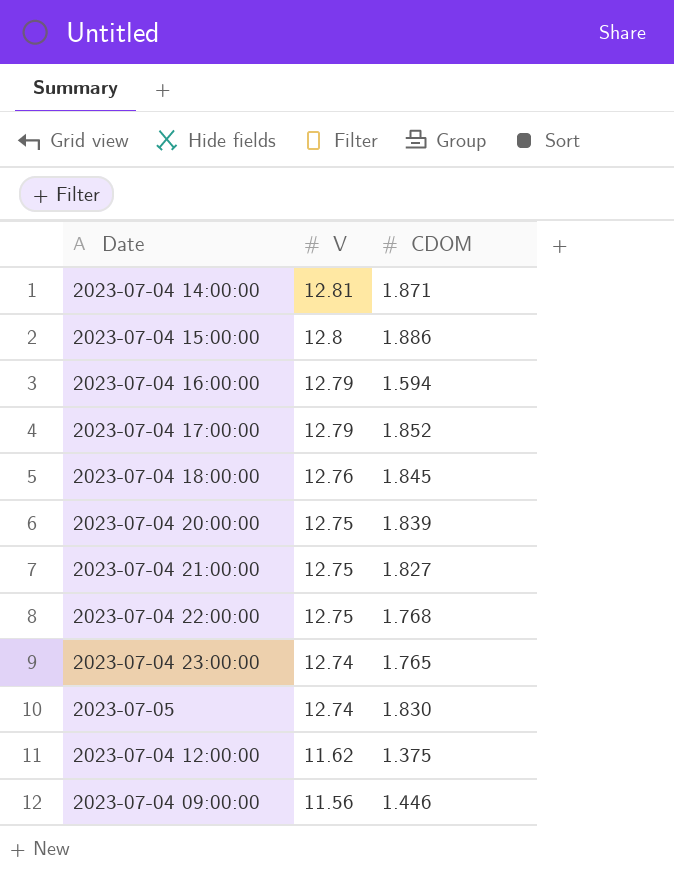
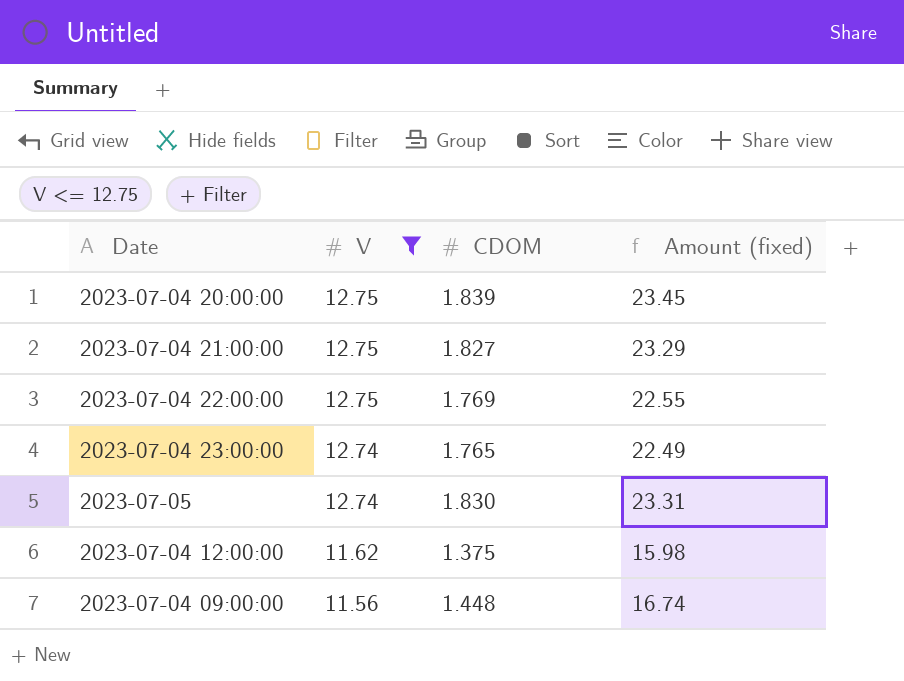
filter: none -> V <= 12.75
column Amount (fixed) | formula: none -> [V] * [CDOM]
2023-07-04 22:00:00 | CDOM: 1.768 -> 1.769
2023-07-04 09:00:00 | CDOM: 1.446 -> 1.448

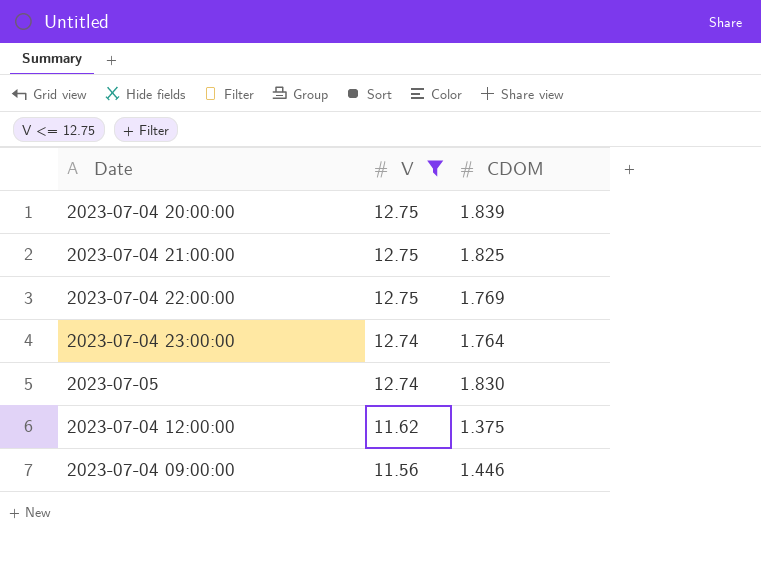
column Amount (fixed) | formula: [V] * [CDOM] -> none
2023-07-04 21:00:00 | CDOM: 1.827 -> 1.825
2023-07-04 23:00:00 | CDOM: 1.765 -> 1.764
2023-07-04 09:00:00 | CDOM: 1.448 -> 1.446

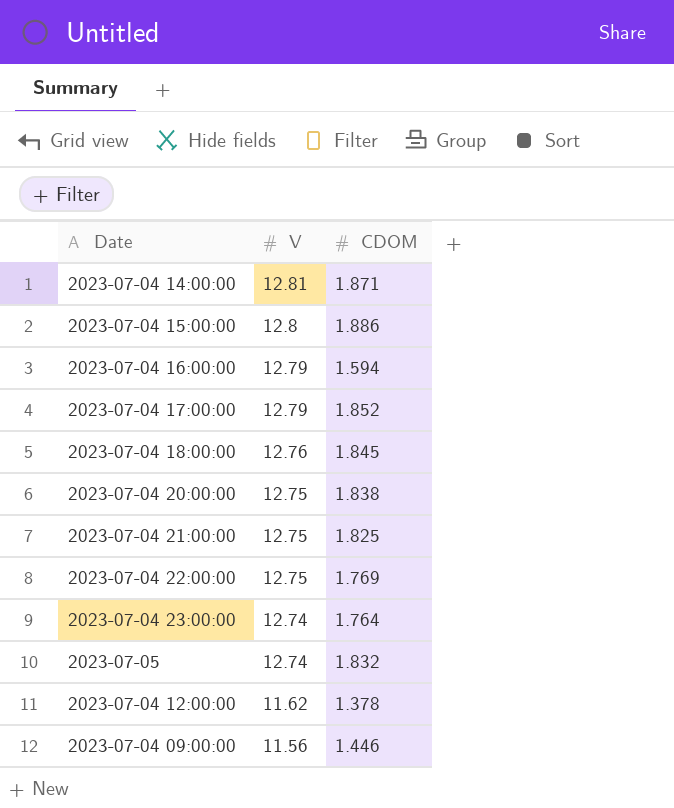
filter: V <= 12.75 -> none
2023-07-04 20:00:00 | CDOM: 1.839 -> 1.838
2023-07-05 | CDOM: 1.830 -> 1.832
2023-07-04 12:00:00 | CDOM: 1.375 -> 1.378

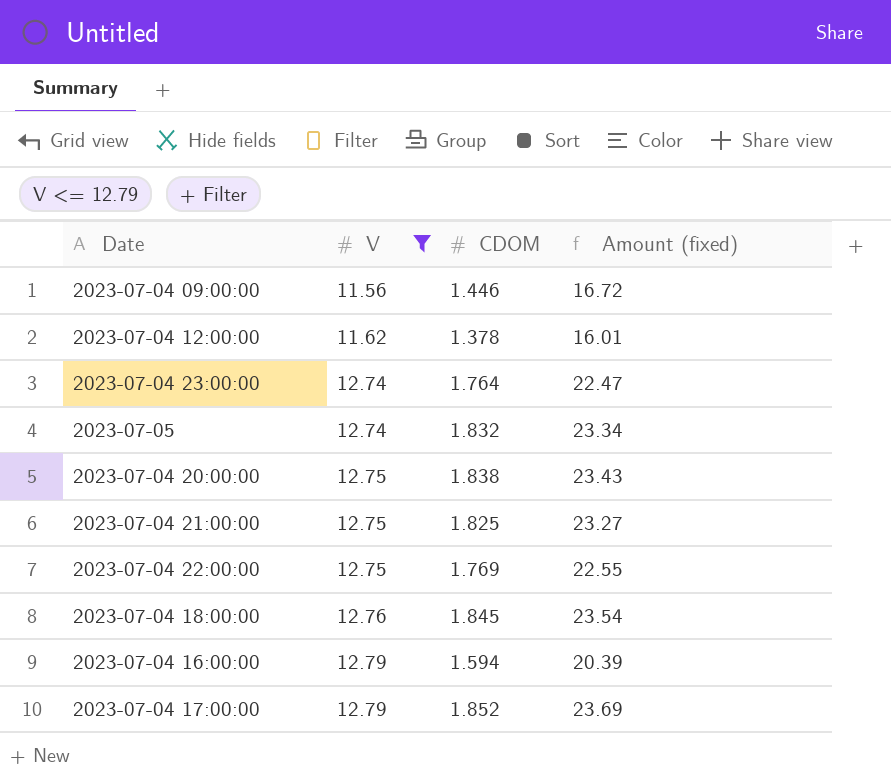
filter: none -> V <= 12.79
row order: V descending -> V ascending
column Amount (fixed) | formula: none -> [V] * [CDOM]

